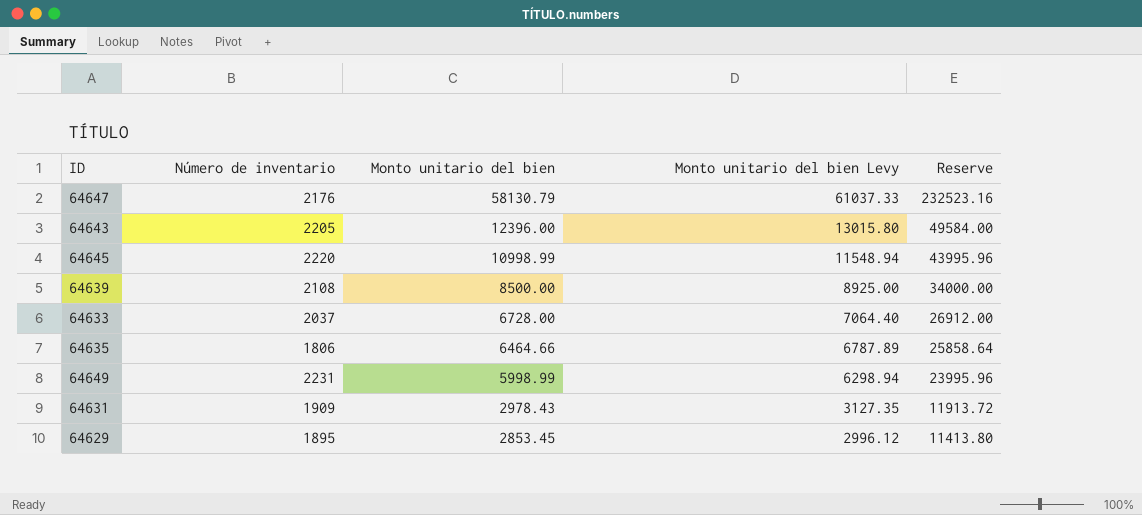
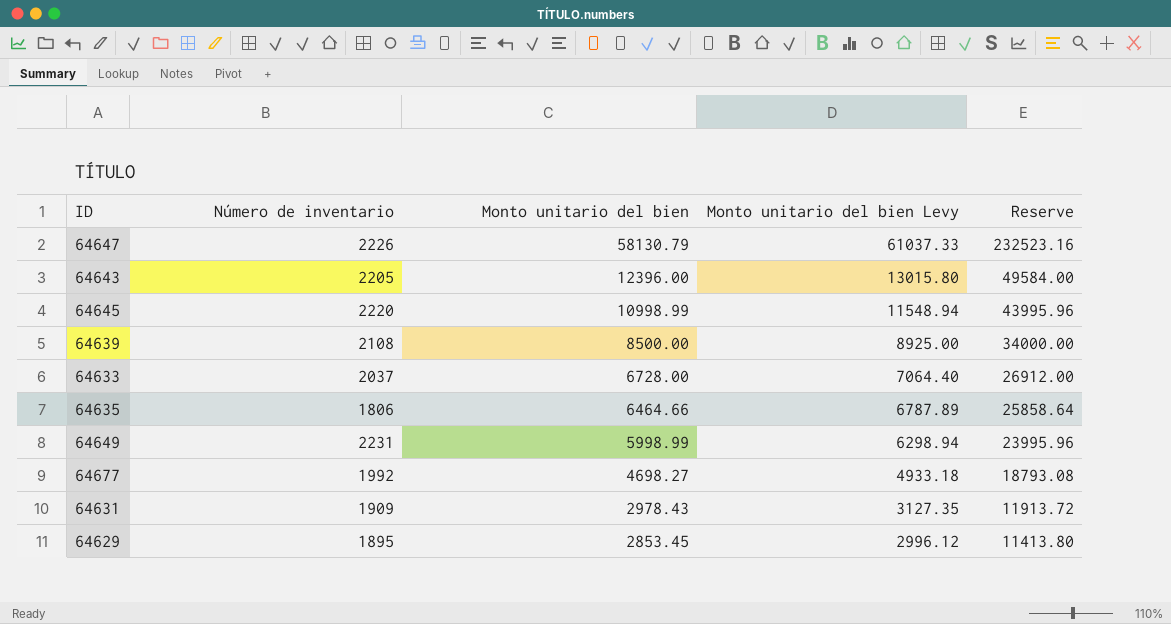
64647 | Número de inventario: 2176 -> 2226
row 64677: none -> 1992 | 4698.27 | 4933.18 | 18793.08

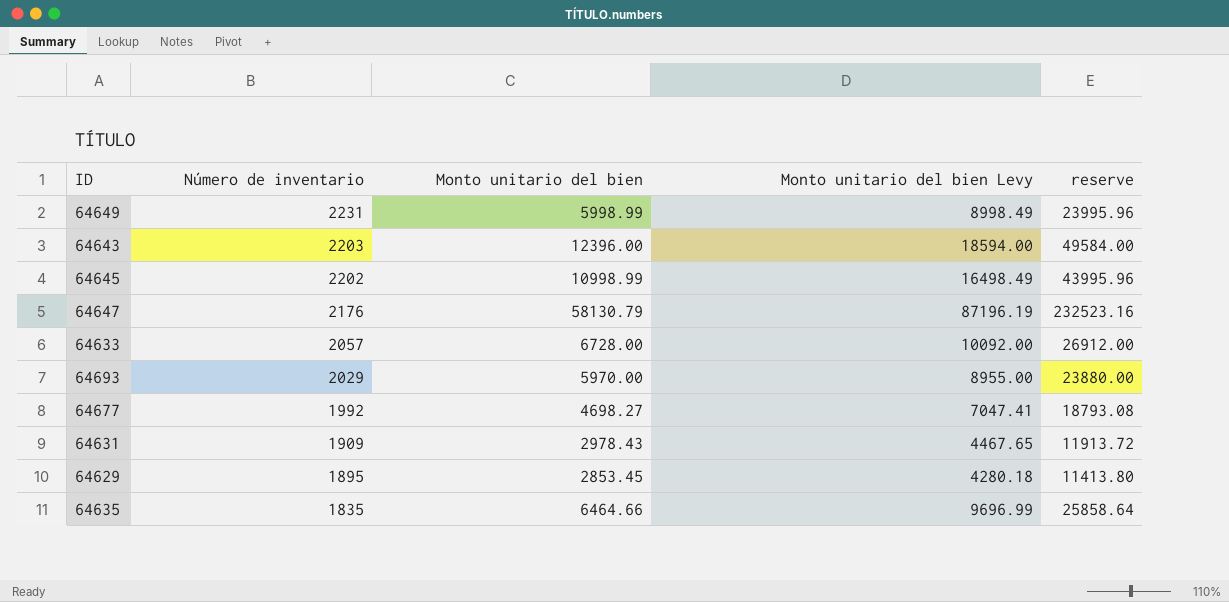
row order: Monto unitario del bien descending -> Número de inventario descending
column Monto unitario del bien Levy | formula: [Monto unitario del bien] * 1.05 -> [Monto unitario del bien] * 1.5
column name: Reserve -> reserve
row 64639: 2108 | 8500.00 | 8925.00 | 34000.00 -> none
64643 | Número de inventario: 2205 -> 2203
64645 | Número de inventario: 2220 -> 2202
64647 | Número de inventario: 2226 -> 2176
64633 | Número de inventario: 2037 -> 2057
row 64693: none -> 2029 | 5970.00 | 8955.00 | 23880.00
64635 | Número de inventario: 1806 -> 1835

